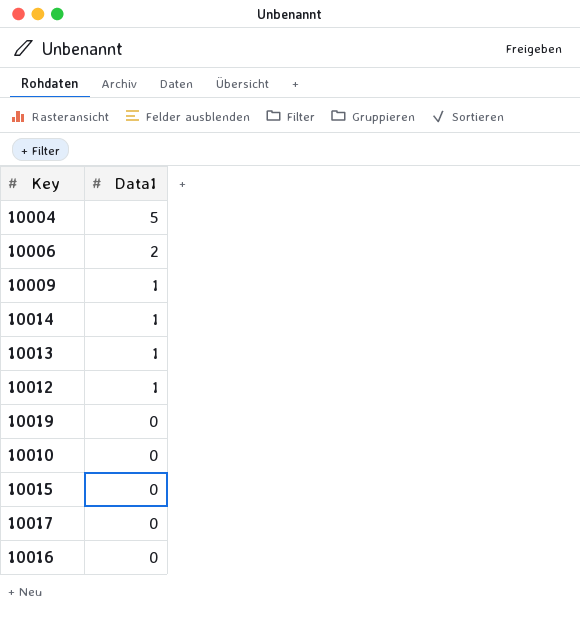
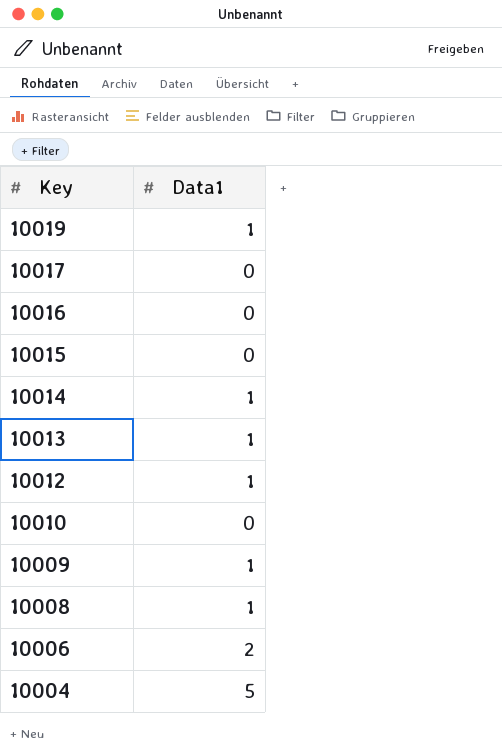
row order: Data1 descending -> Key descending
10019 | Data1: 0 -> 1
row 10008: none -> 1

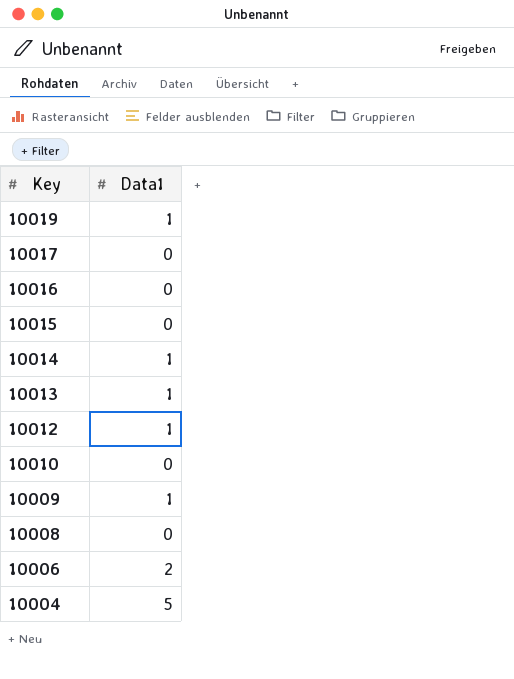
10008 | Data1: 1 -> 0

